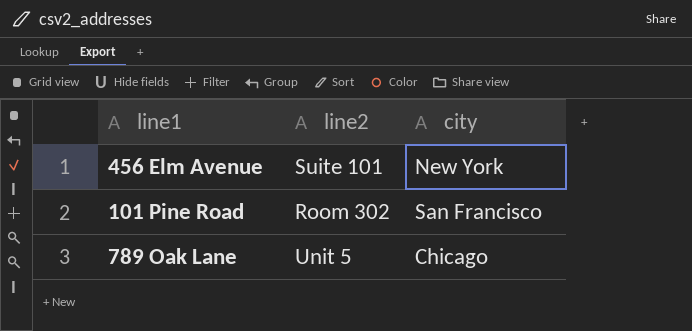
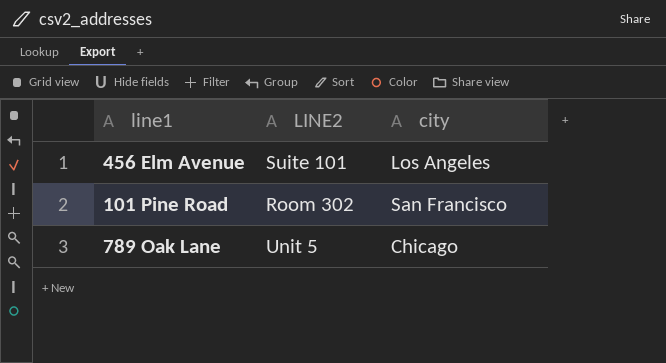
column name: line2 -> LINE2
456 Elm Avenue | city: New York -> Los Angeles

